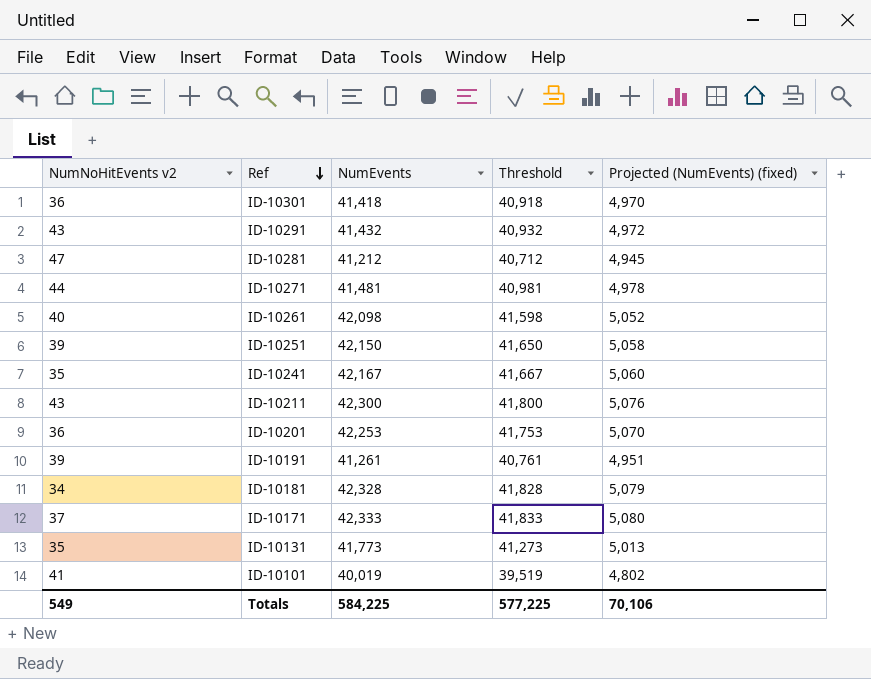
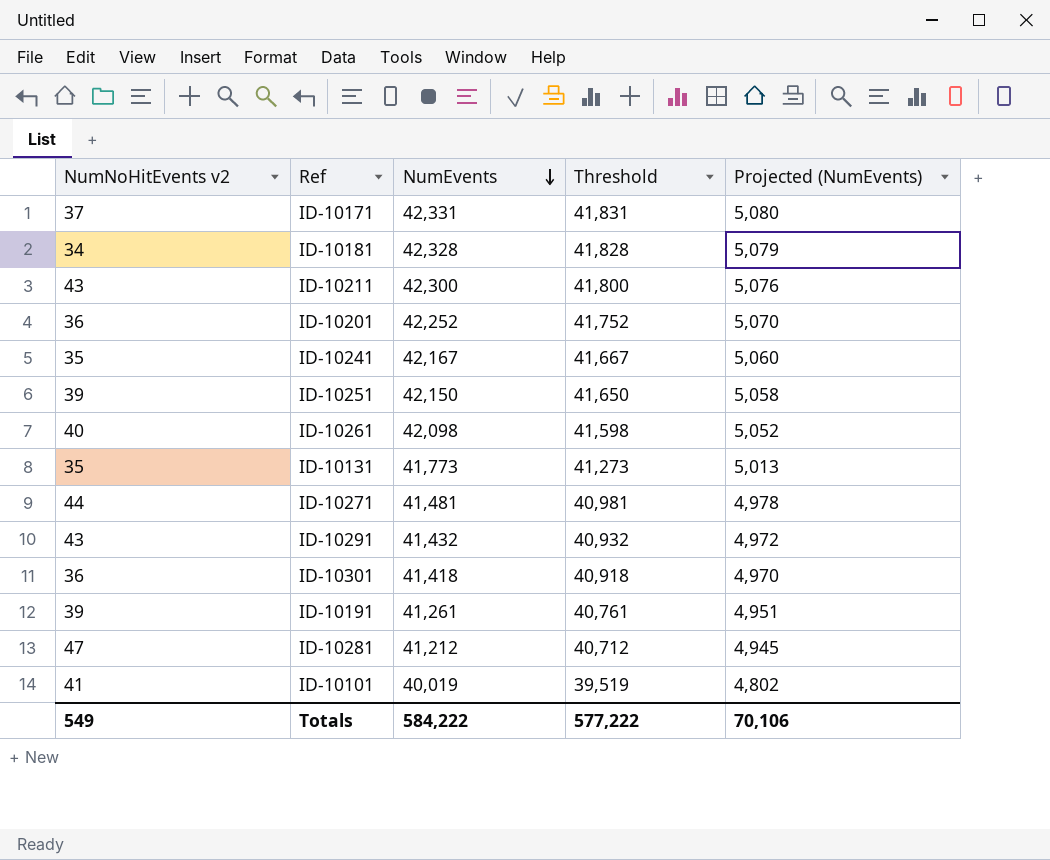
row order: Ref descending -> NumEvents descending
column name: Projected (NumEvents) (fixed) -> Projected (NumEvents)
ID-10171 | NumEvents: 42,333 -> 42,331
ID-10171 | Threshold: 41,833 -> 41,831
ID-10201 | NumEvents: 42,253 -> 42,252
ID-10201 | Threshold: 41,753 -> 41,752
Totals | NumEvents: 584,225 -> 584,222
Totals | Threshold: 577,225 -> 577,222

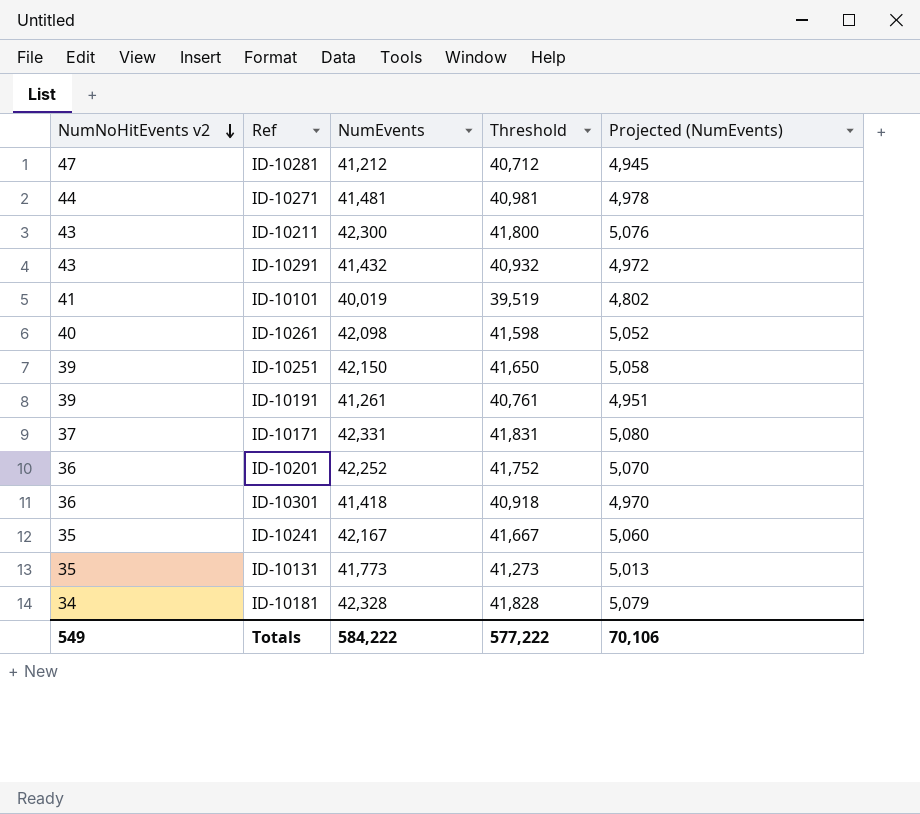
row order: NumEvents descending -> NumNoHitEvents v2 descending

